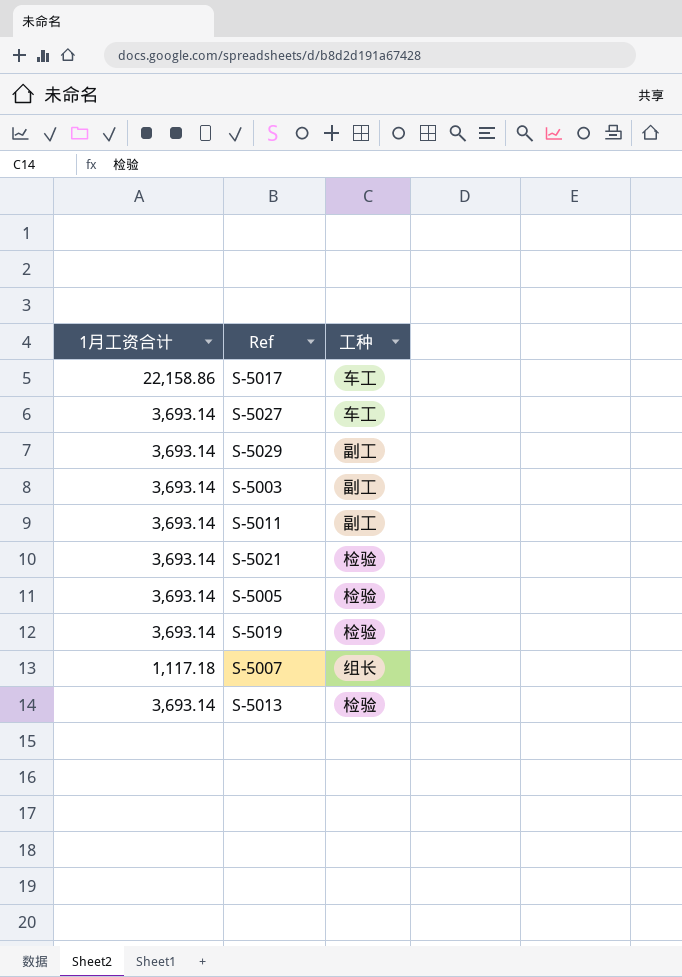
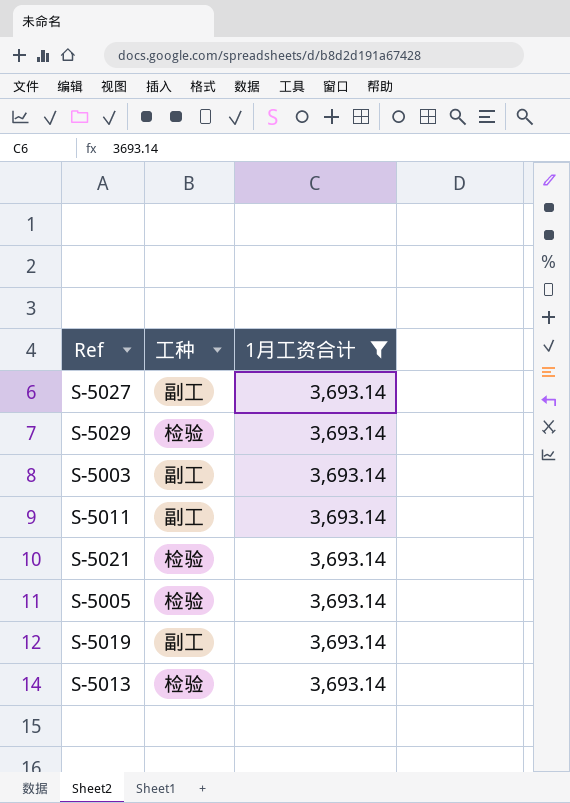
filter: none -> 1月工资合计 = 3,693.14
column 1月工资合计 | position: 1 -> 3
S-5027 | 工种: 车工 -> 副工
S-5029 | 工种: 副工 -> 检验
S-5019 | 工种: 检验 -> 副工

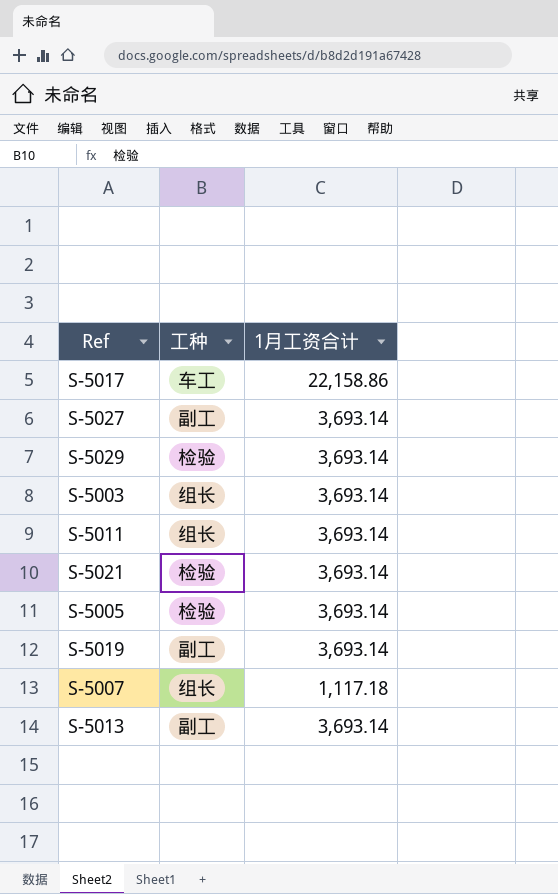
filter: 1月工资合计 = 3,693.14 -> none
S-5003 | 工种: 副工 -> 组长
S-5011 | 工种: 副工 -> 组长
S-5013 | 工种: 检验 -> 副工

